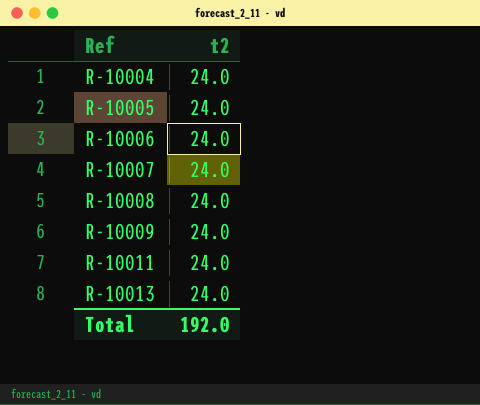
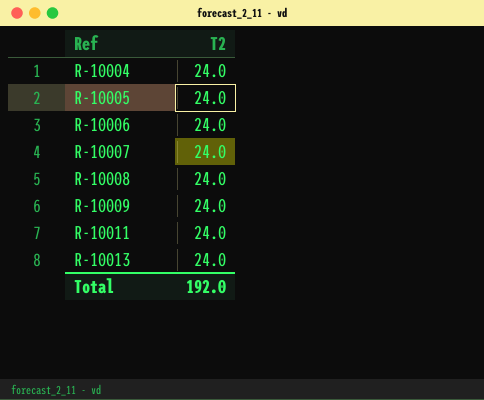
column name: t2 -> T2

